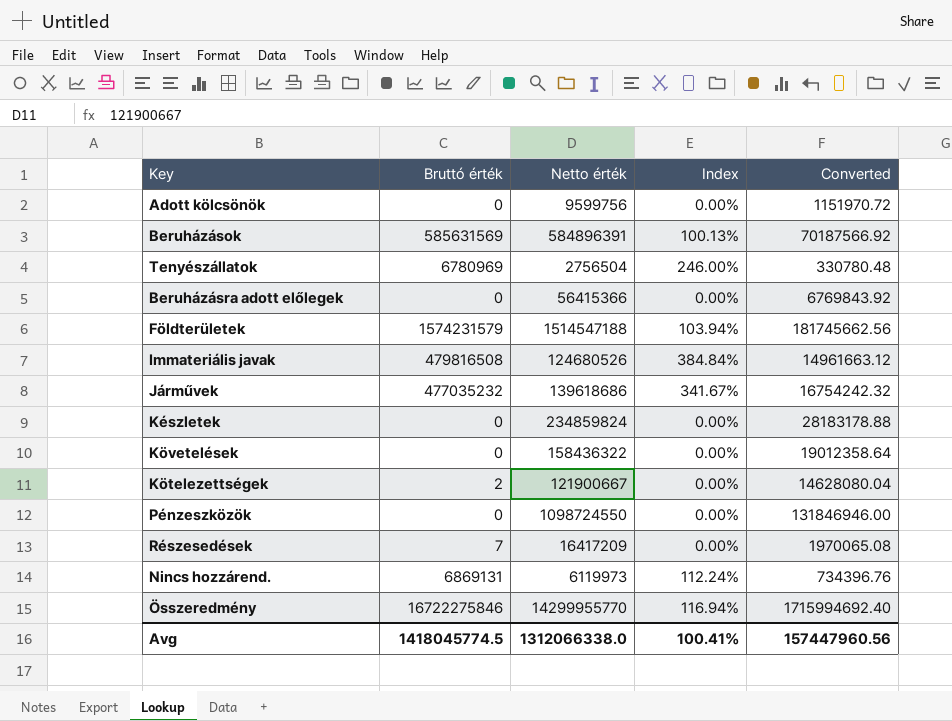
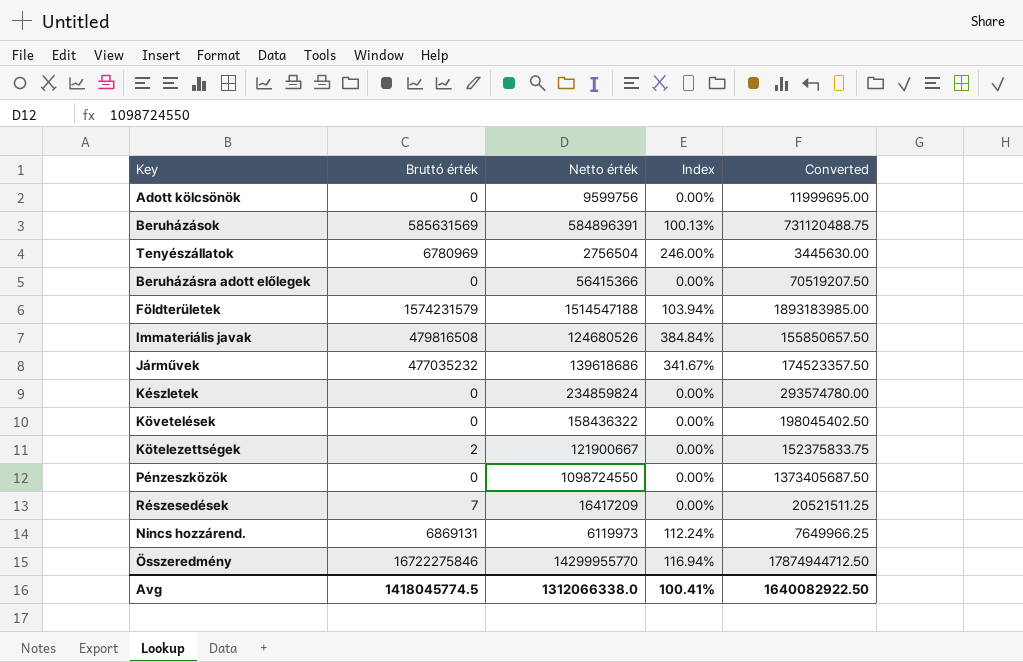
column Converted | formula: [Netto érték] * 0.12 -> [Netto érték] * 1.25
Avg | Converted: 157447960.56 -> 1640082922.50

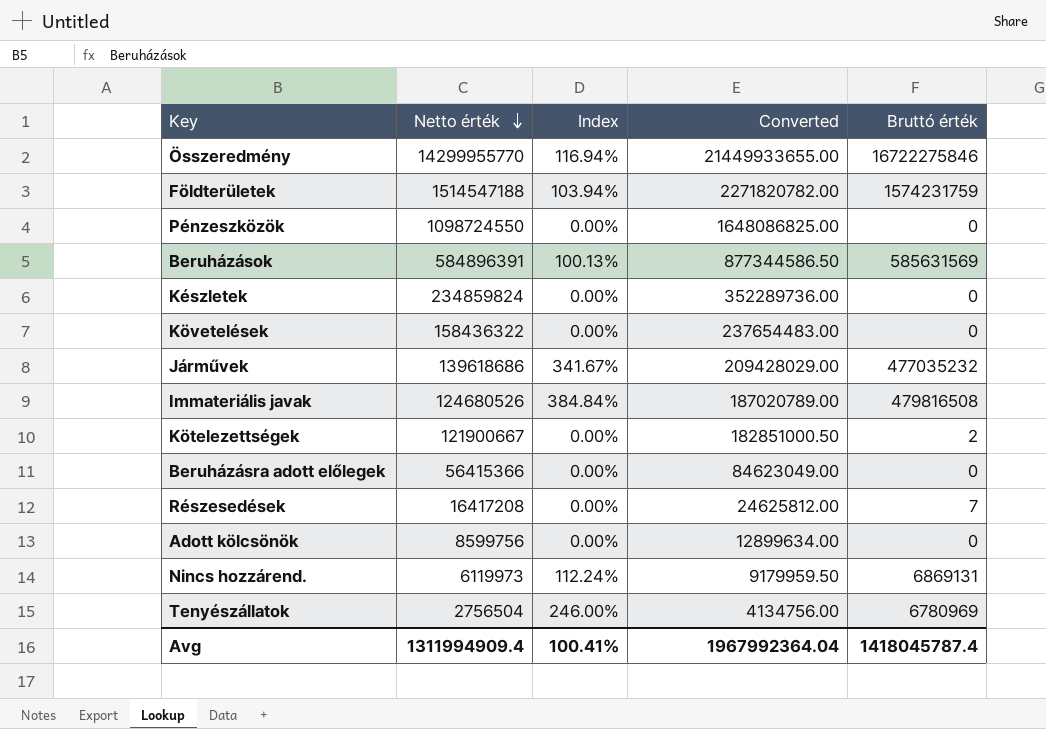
row order: none -> Netto érték descending
column Converted | formula: [Netto érték] * 1.25 -> [Netto érték] * 1.5
column Bruttó érték | position: 2 -> 5
Földterületek | Bruttó érték: 1574231579 -> 1574231759
Részesedések | Netto érték: 16417209 -> 16417208
Adott kölcsönök | Netto érték: 9599756 -> 8599756
Avg | Netto érték: 1312066338.0 -> 1311994909.4
Avg | Converted: 1640082922.50 -> 1967992364.04
Avg | Bruttó érték: 1418045774.5 -> 1418045787.4

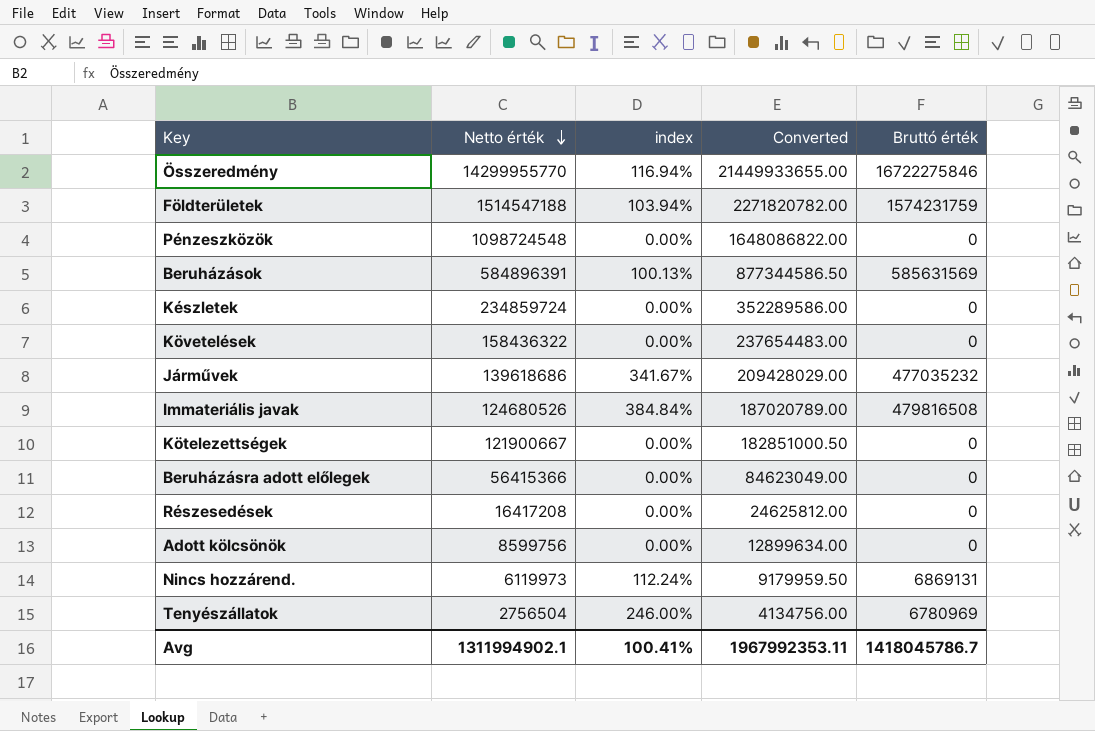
column name: Index -> index
Pénzeszközök | Netto érték: 1098724550 -> 1098724548
Pénzeszközök | Converted: 1648086825.00 -> 1648086822.00
Készletek | Netto érték: 234859824 -> 234859724
Készletek | Converted: 352289736.00 -> 352289586.00
Kötelezettségek | Bruttó érték: 2 -> 0
Részesedések | Bruttó érték: 7 -> 0
Avg | Netto érték: 1311994909.4 -> 1311994902.1
Avg | Converted: 1967992364.04 -> 1967992353.11
Avg | Bruttó érték: 1418045787.4 -> 1418045786.7

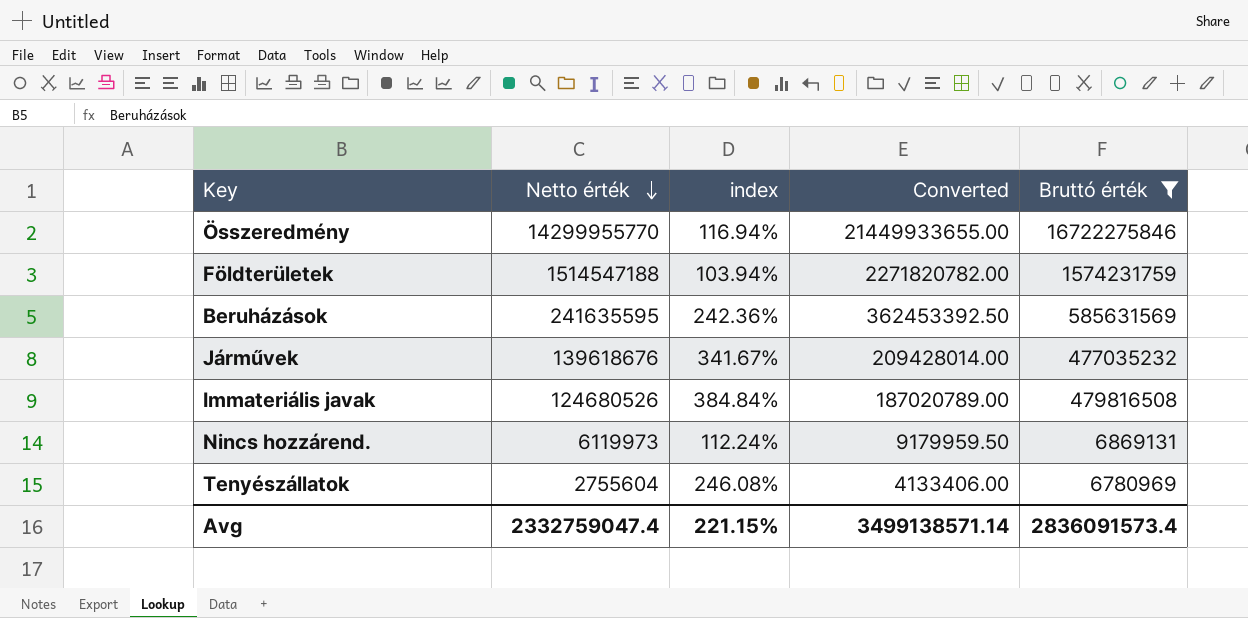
filter: none -> Bruttó érték != 0
Beruházások | Netto érték: 584896391 -> 241635595
Beruházások | index: 100.13% -> 242.36%
Beruházások | Converted: 877344586.50 -> 362453392.50
Járművek | Netto érték: 139618686 -> 139618676
Járművek | Converted: 209428029.00 -> 209428014.00
Tenyészállatok | Netto érték: 2756504 -> 2755604
Tenyészállatok | index: 246.00% -> 246.08%
Tenyészállatok | Converted: 4134756.00 -> 4133406.00
Avg | Netto érték: 1311994902.1 -> 2332759047.4
Avg | index: 100.41% -> 221.15%
Avg | Converted: 1967992353.11 -> 3499138571.14
Avg | Bruttó érték: 1418045786.7 -> 2836091573.4

